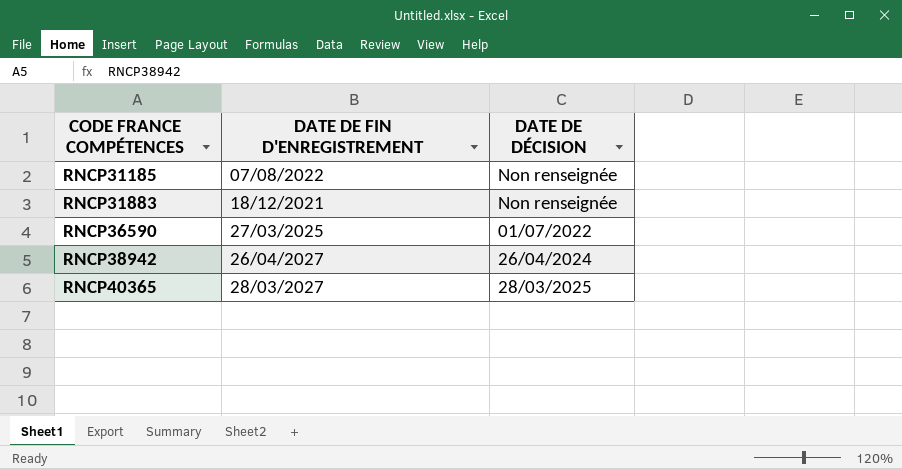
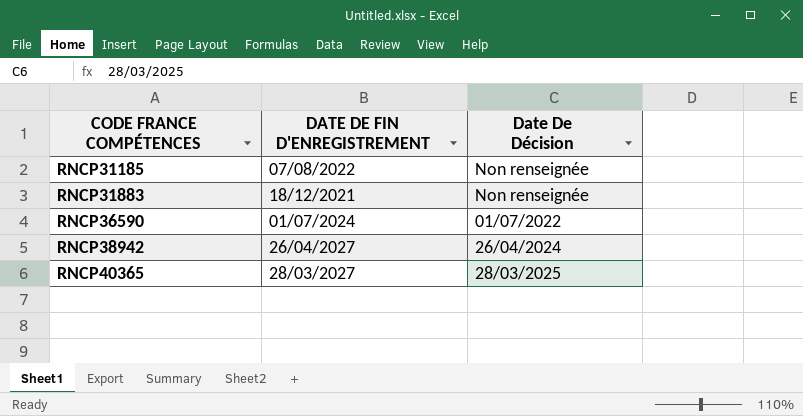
column name: DATE DE DÉCISION -> Date De Décision
RNCP36590 | DATE DE FIN D'ENREGISTREMENT: 27/03/2025 -> 01/07/2024

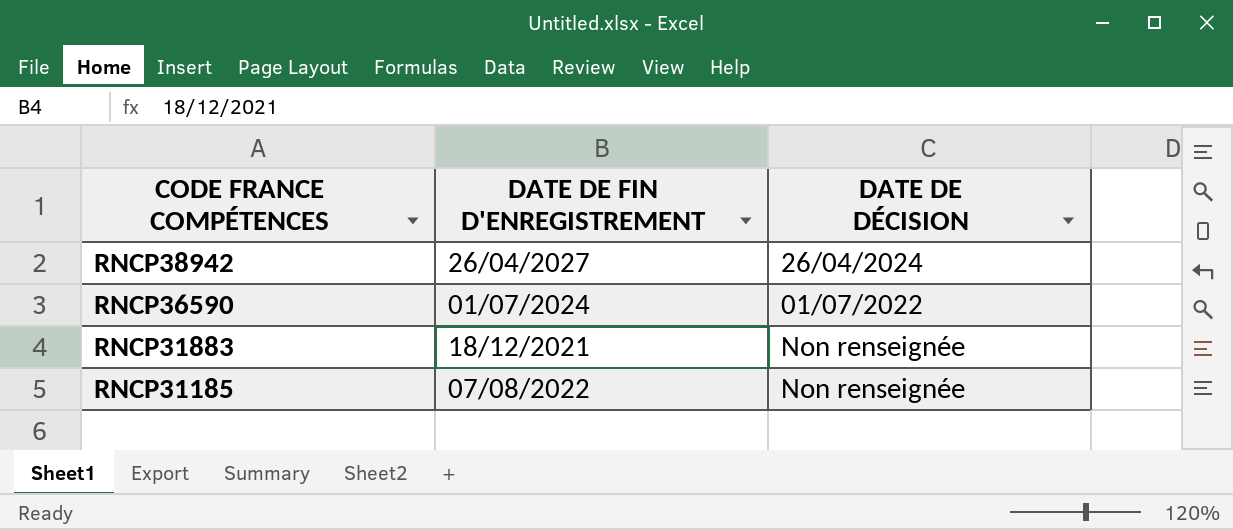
row order: CODE FRANCE COMPÉTENCES ascending -> CODE FRANCE COMPÉTENCES descending
column name: Date De Décision -> DATE DE DÉCISION
row RNCP40365: 28/03/2027 | 28/03/2025 -> none

